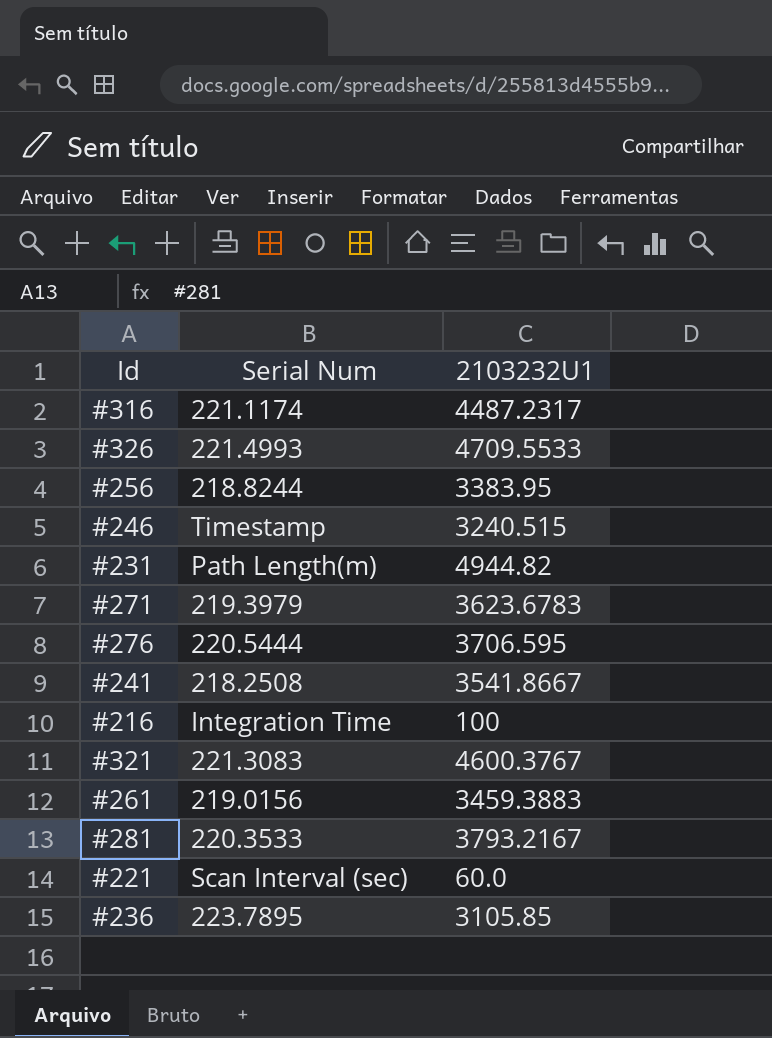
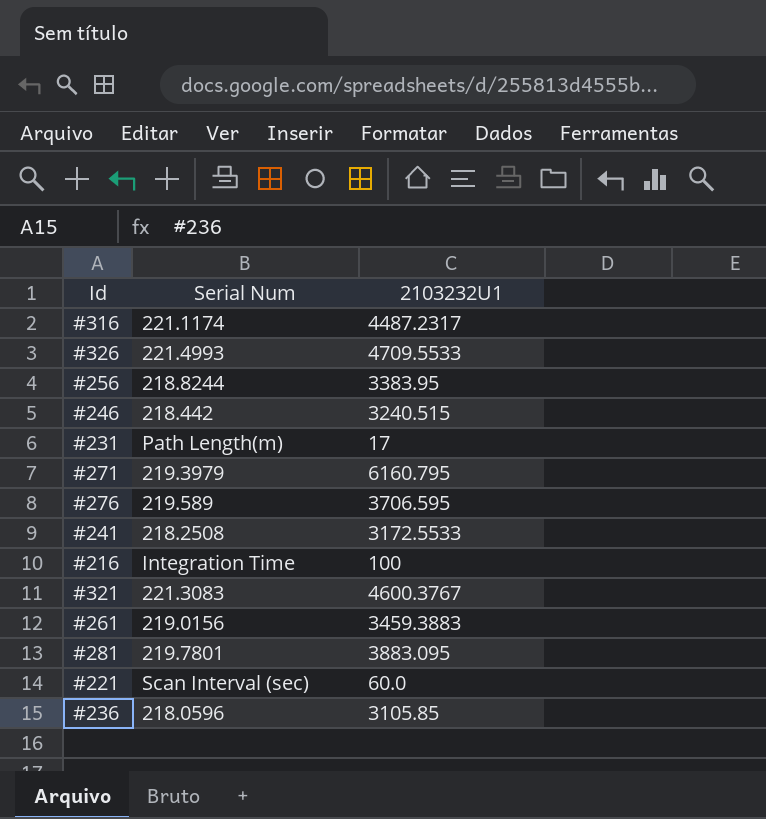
#246 | Serial Num: Timestamp -> 218.442
#231 | 2103232U1: 4944.82 -> 17
#271 | 2103232U1: 3623.6783 -> 6160.795
#276 | Serial Num: 220.5444 -> 219.589
#241 | 2103232U1: 3541.8667 -> 3172.5533
#281 | Serial Num: 220.3533 -> 219.7801
#281 | 2103232U1: 3793.2167 -> 3883.095
#236 | Serial Num: 223.7895 -> 218.0596

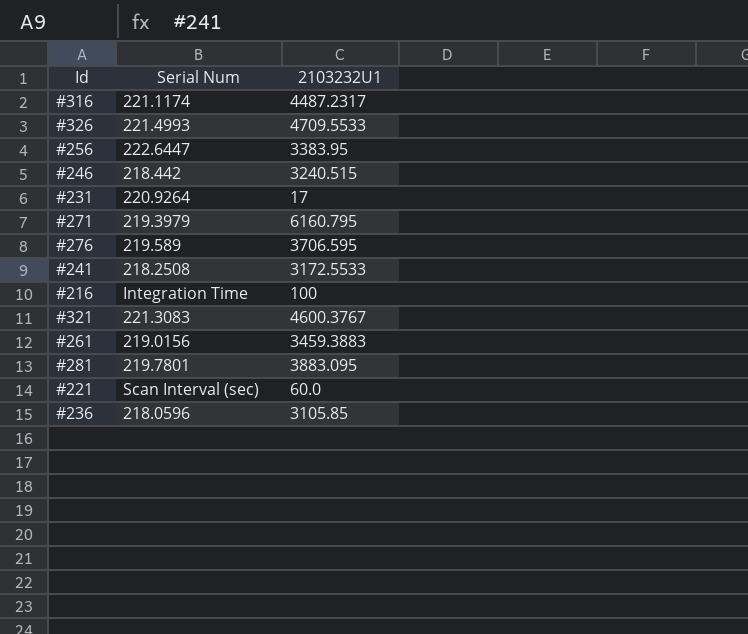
#256 | Serial Num: 218.8244 -> 222.6447
#231 | Serial Num: Path Length(m) -> 220.9264

